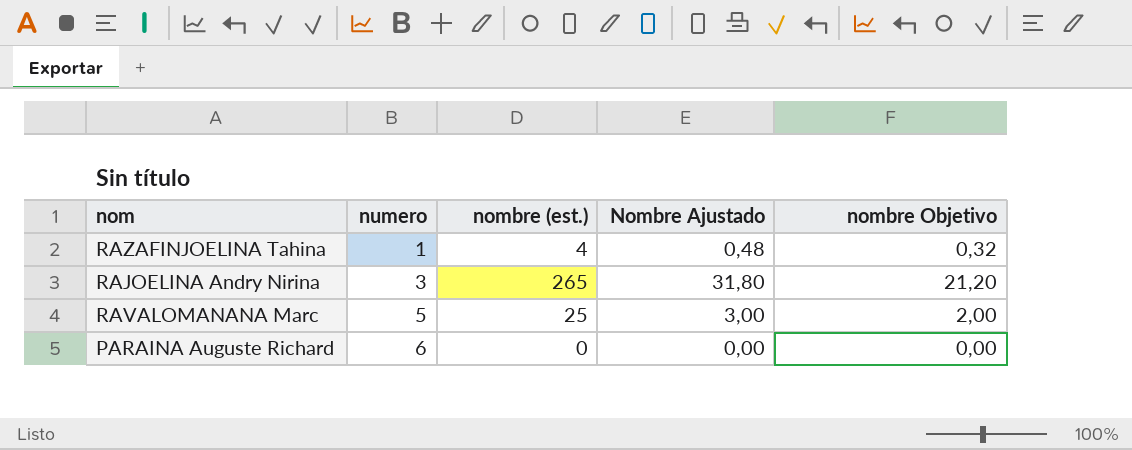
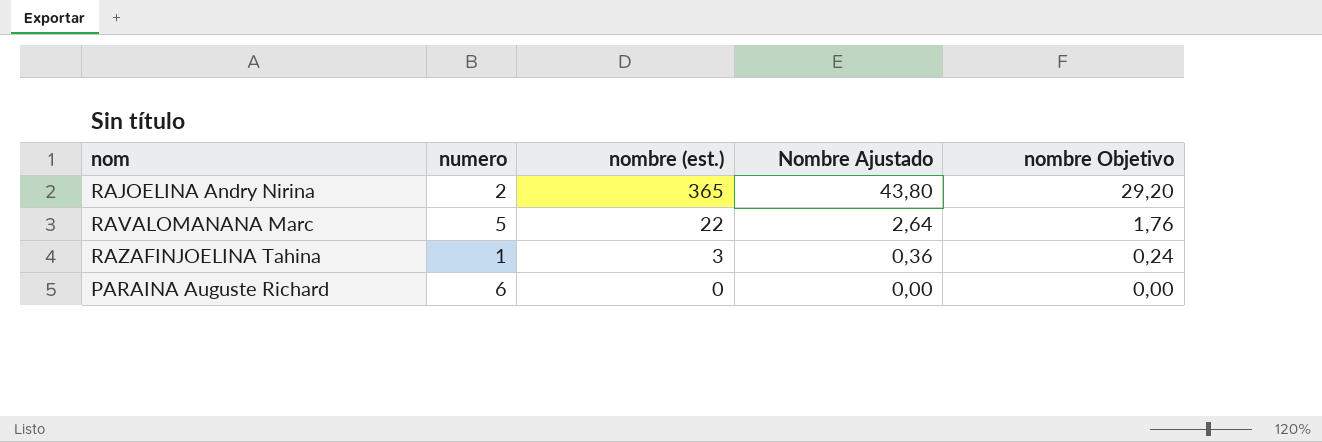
row order: numero ascending -> nombre (est.) descending
RAJOELINA Andry Nirina | numero: 3 -> 2
RAJOELINA Andry Nirina | nombre (est.): 265 -> 365
RAJOELINA Andry Nirina | Nombre Ajustado: 31,80 -> 43,80
RAJOELINA Andry Nirina | nombre Objetivo: 21,20 -> 29,20
RAVALOMANANA Marc | nombre (est.): 25 -> 22
RAVALOMANANA Marc | Nombre Ajustado: 3,00 -> 2,64
RAVALOMANANA Marc | nombre Objetivo: 2,00 -> 1,76
RAZAFINJOELINA Tahina | nombre (est.): 4 -> 3
RAZAFINJOELINA Tahina | Nombre Ajustado: 0,48 -> 0,36
RAZAFINJOELINA Tahina | nombre Objetivo: 0,32 -> 0,24

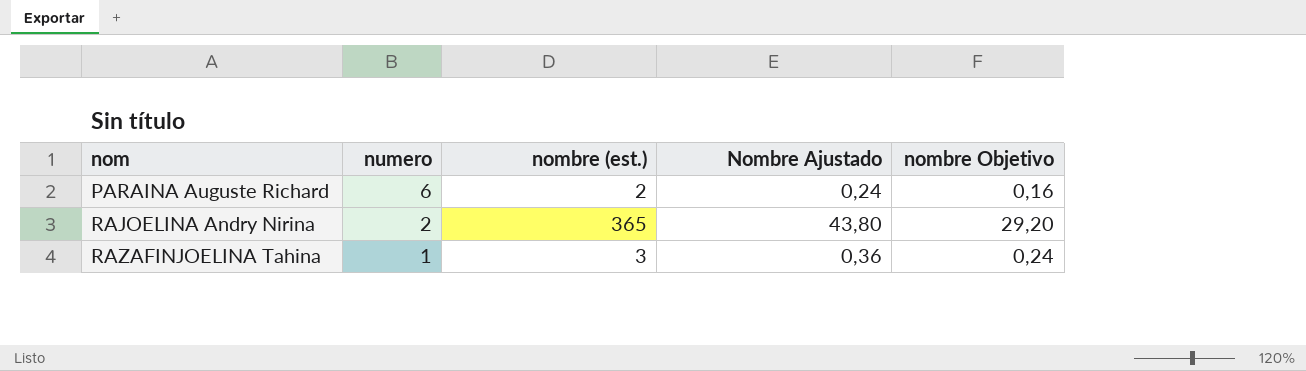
row order: nombre (est.) descending -> nom ascending
row RAVALOMANANA Marc: 5 | 22 | 2,64 | 1,76 -> none
PARAINA Auguste Richard | nombre (est.): 0 -> 2
PARAINA Auguste Richard | Nombre Ajustado: 0,00 -> 0,24
PARAINA Auguste Richard | nombre Objetivo: 0,00 -> 0,16

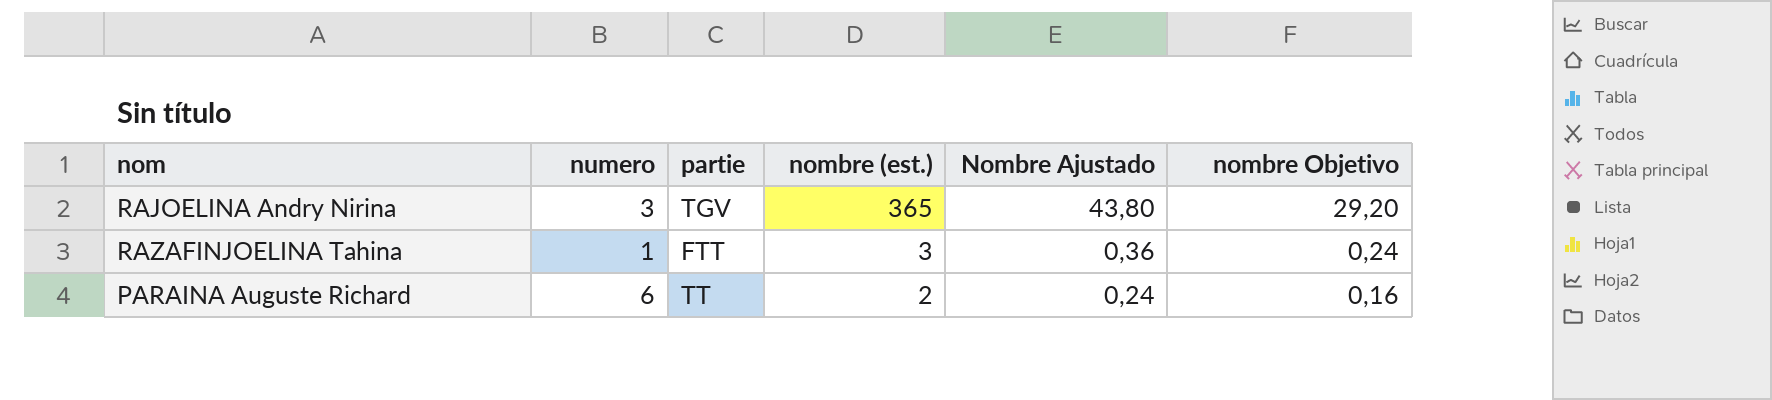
row order: nom ascending -> nombre (est.) descending
column partie | position: none -> 3
RAJOELINA Andry Nirina | numero: 2 -> 3

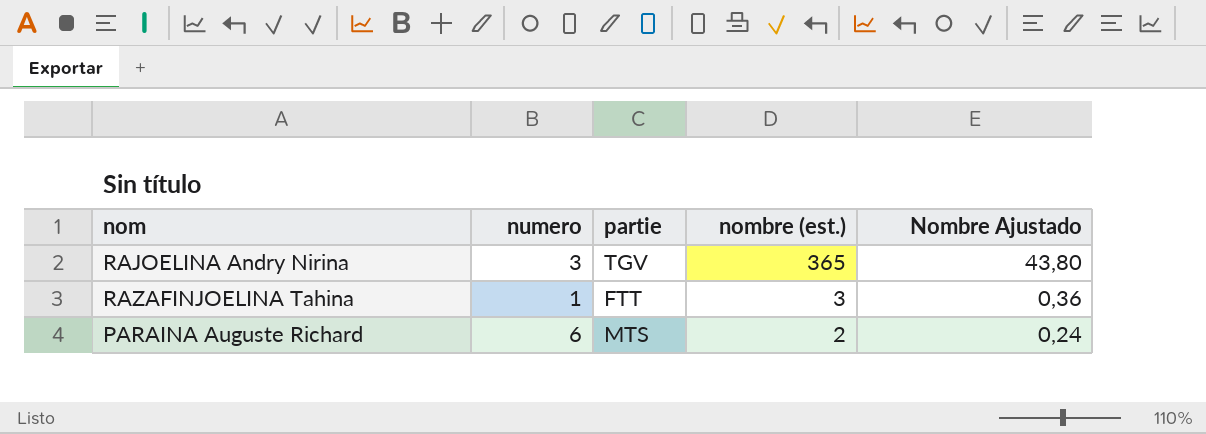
column nombre Objetivo | formula: [nombre (est.)] * 0,08 -> none
PARAINA Auguste Richard | partie: TT -> MTS

